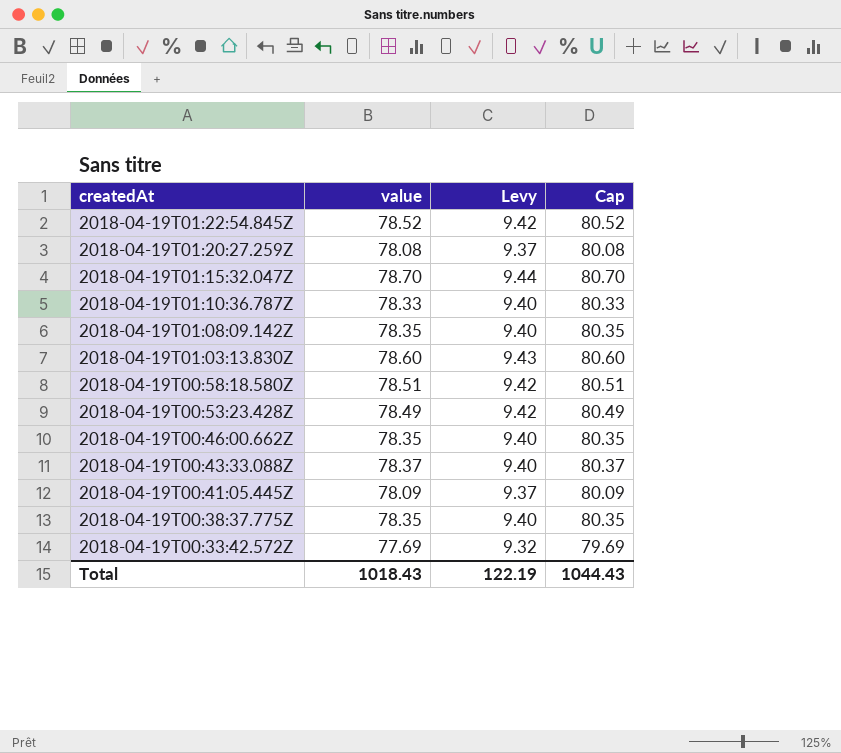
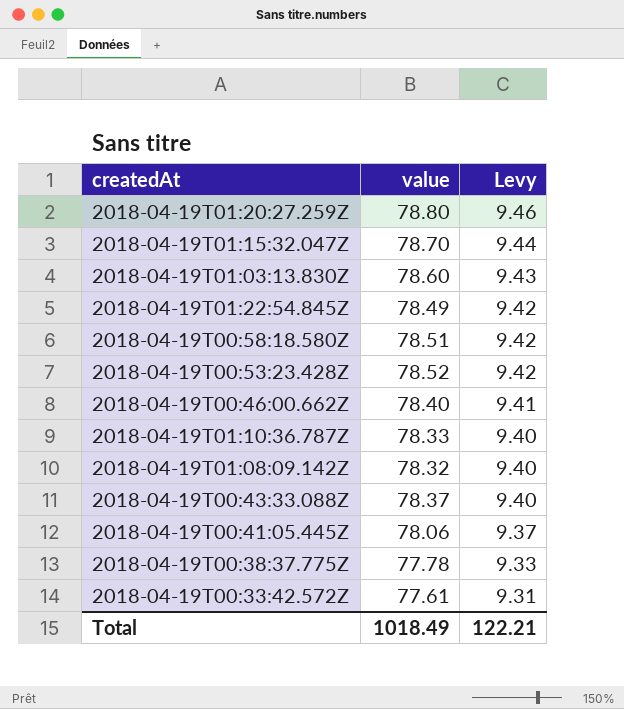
row order: createdAt descending -> Levy descending
column Cap | formula: [value] + 2 -> none
2018-04-19T01:20:27.259Z | value: 78.08 -> 78.80
2018-04-19T01:20:27.259Z | Levy: 9.37 -> 9.46
2018-04-19T01:22:54.845Z | value: 78.52 -> 78.49
2018-04-19T00:53:23.428Z | value: 78.49 -> 78.52
2018-04-19T00:46:00.662Z | value: 78.35 -> 78.40
2018-04-19T00:46:00.662Z | Levy: 9.40 -> 9.41
2018-04-19T01:08:09.142Z | value: 78.35 -> 78.32
2018-04-19T00:41:05.445Z | value: 78.09 -> 78.06
2018-04-19T00:38:37.775Z | value: 78.35 -> 77.78
2018-04-19T00:38:37.775Z | Levy: 9.40 -> 9.33
2018-04-19T00:33:42.572Z | value: 77.69 -> 77.61
2018-04-19T00:33:42.572Z | Levy: 9.32 -> 9.31
Total | value: 1018.43 -> 1018.49
Total | Levy: 122.19 -> 122.21

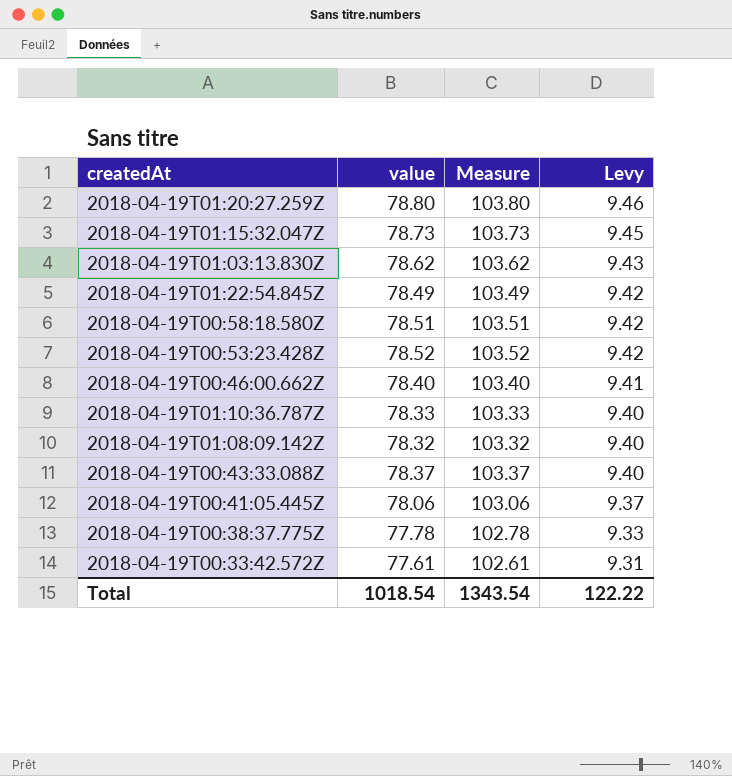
column Measure | formula: none -> [value] + 25
2018-04-19T01:15:32.047Z | value: 78.70 -> 78.73
2018-04-19T01:15:32.047Z | Levy: 9.44 -> 9.45
2018-04-19T01:03:13.830Z | value: 78.60 -> 78.62
Total | value: 1018.49 -> 1018.54
Total | Levy: 122.21 -> 122.22

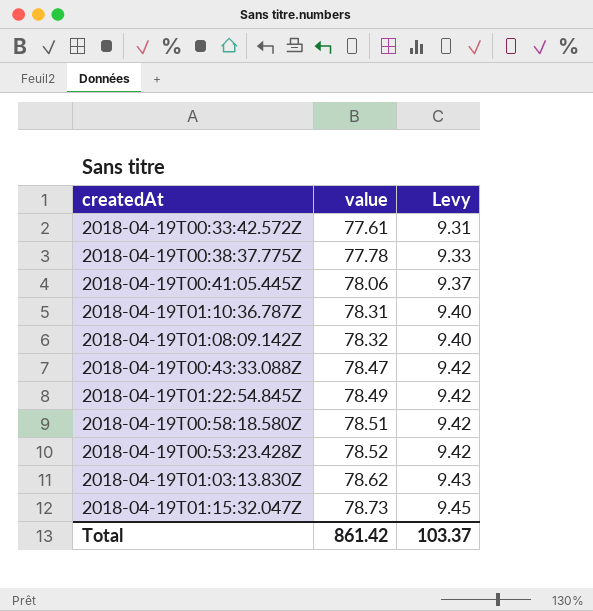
row order: Levy descending -> value ascending
column Measure | formula: [value] + 25 -> none
row 2018-04-19T01:20:27.259Z: 78.80 | 103.80 | 9.46 -> none
row 2018-04-19T00:46:00.662Z: 78.40 | 103.40 | 9.41 -> none
2018-04-19T01:10:36.787Z | value: 78.33 -> 78.31
2018-04-19T00:43:33.088Z | value: 78.37 -> 78.47
2018-04-19T00:43:33.088Z | Levy: 9.40 -> 9.42
Total | value: 1018.54 -> 861.42
Total | Levy: 122.22 -> 103.37

